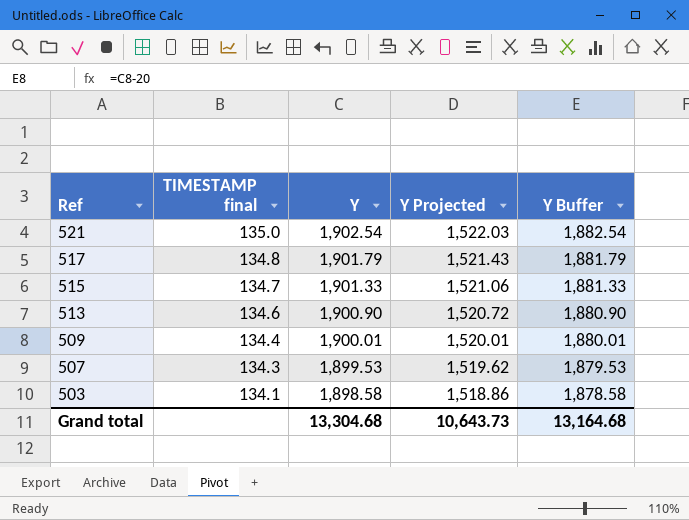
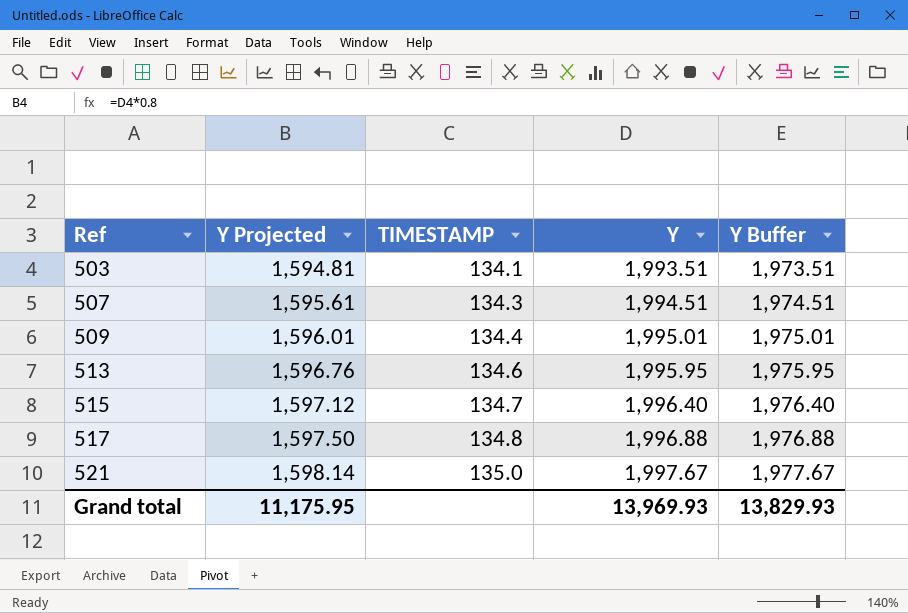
row order: Ref descending -> Ref ascending
column Y Projected | position: 4 -> 2
column name: TIMESTAMP final -> TIMESTAMP
503 | Y Projected: 1,518.86 -> 1,594.81
503 | Y: 1,898.58 -> 1,993.51
503 | Y Buffer: 1,878.58 -> 1,973.51
507 | Y Projected: 1,519.62 -> 1,595.61
507 | Y: 1,899.53 -> 1,994.51
507 | Y Buffer: 1,879.53 -> 1,974.51
509 | Y Projected: 1,520.01 -> 1,596.01
509 | Y: 1,900.01 -> 1,995.01
509 | Y Buffer: 1,880.01 -> 1,975.01
513 | Y Projected: 1,520.72 -> 1,596.76
513 | Y: 1,900.90 -> 1,995.95
513 | Y Buffer: 1,880.90 -> 1,975.95
515 | Y Projected: 1,521.06 -> 1,597.12
515 | Y: 1,901.33 -> 1,996.40
515 | Y Buffer: 1,881.33 -> 1,976.40
517 | Y Projected: 1,521.43 -> 1,597.50
517 | Y: 1,901.79 -> 1,996.88
517 | Y Buffer: 1,881.79 -> 1,976.88
521 | Y Projected: 1,522.03 -> 1,598.14
521 | Y: 1,902.54 -> 1,997.67
521 | Y Buffer: 1,882.54 -> 1,977.67
Grand total | Y Projected: 10,643.73 -> 11,175.95
Grand total | Y: 13,304.68 -> 13,969.93
Grand total | Y Buffer: 13,164.68 -> 13,829.93

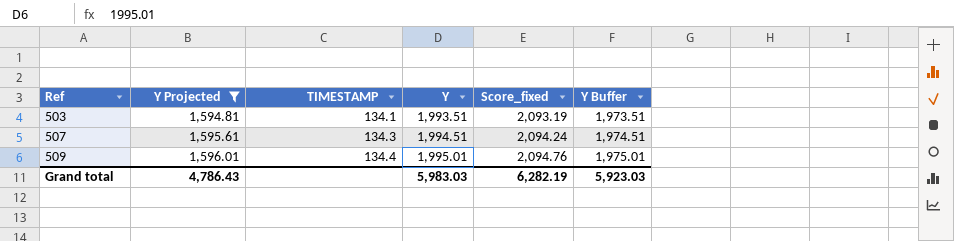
filter: none -> Y Projected <= 1,596.01
column Score_fixed | formula: none -> [Y] * 1.05
Grand total | Y Projected: 11,175.95 -> 4,786.43
Grand total | Y: 13,969.93 -> 5,983.03
Grand total | Y Buffer: 13,829.93 -> 5,923.03

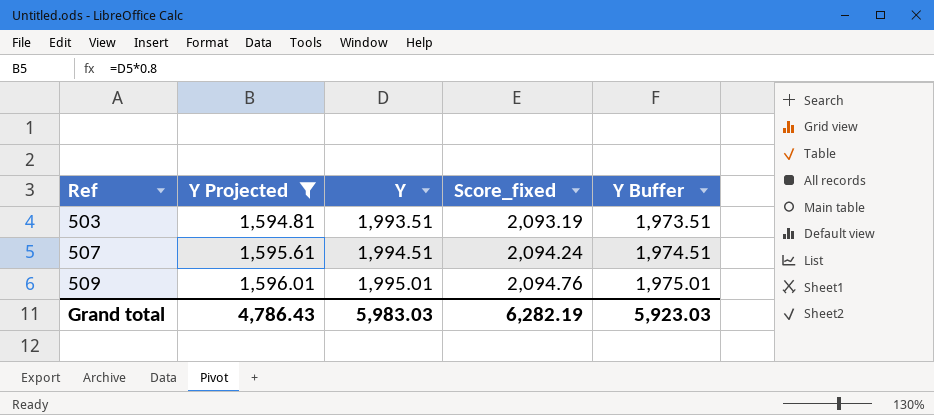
column TIMESTAMP | position: 3 -> none

